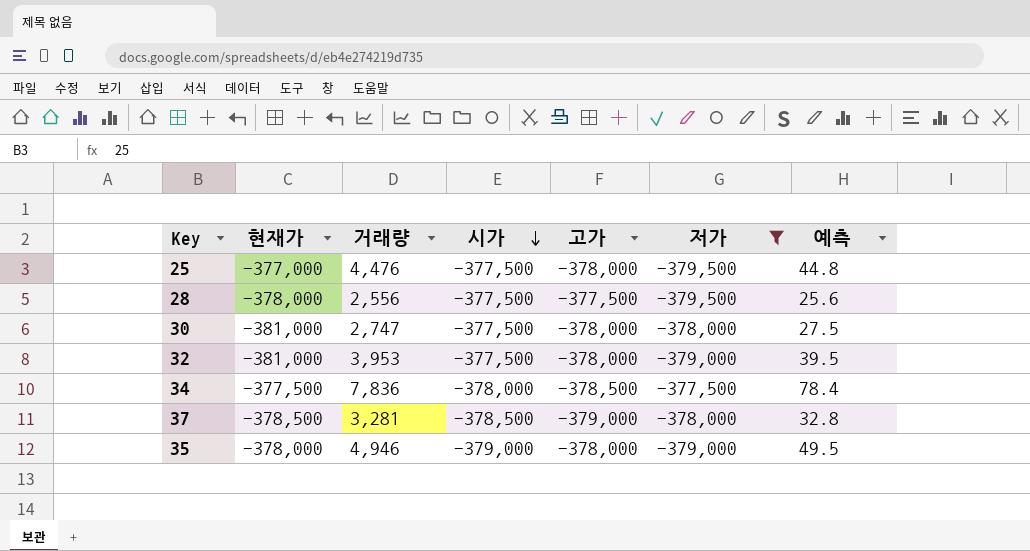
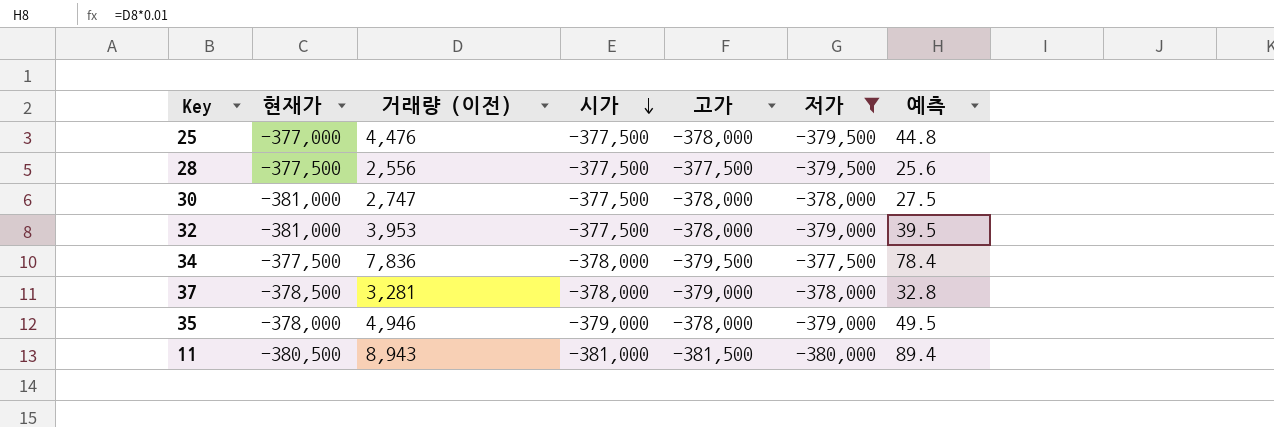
column name: 거래량 -> 거래량 (이전)
28 | 현재가: -378,000 -> -377,500
34 | 고가: -378,500 -> -379,500
37 | 시가: -378,500 -> -378,000
row 11: none -> -380,500 | 8,943 | -381,000 | -381,500 | -380,000 | 89.4

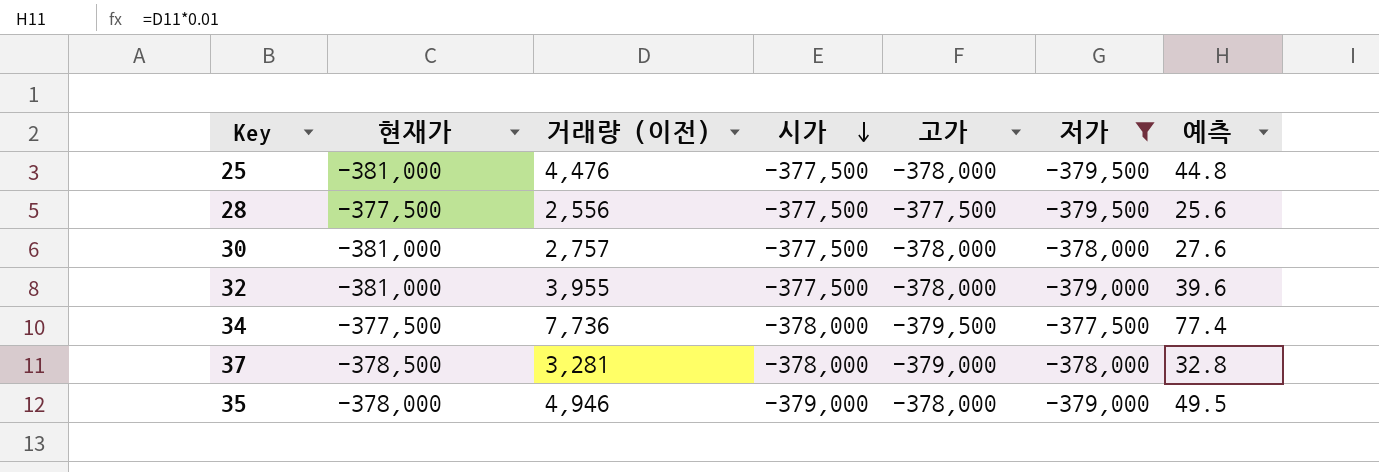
row 11: -380,500 | 8,943 | -381,000 | -381,500 | -380,000 | 89.4 -> none
25 | 현재가: -377,000 -> -381,000
30 | 거래량 (이전): 2,747 -> 2,757
30 | 예측: 27.5 -> 27.6
32 | 거래량 (이전): 3,953 -> 3,955
32 | 예측: 39.5 -> 39.6
34 | 거래량 (이전): 7,836 -> 7,736
34 | 예측: 78.4 -> 77.4

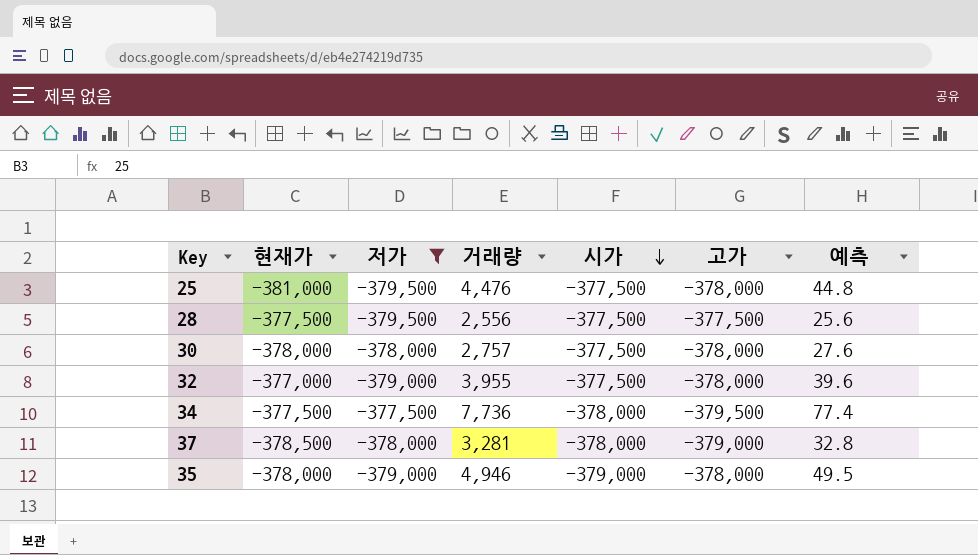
column 저가 | position: 6 -> 3
column name: 거래량 (이전) -> 거래량
30 | 현재가: -381,000 -> -378,000
32 | 현재가: -381,000 -> -377,000

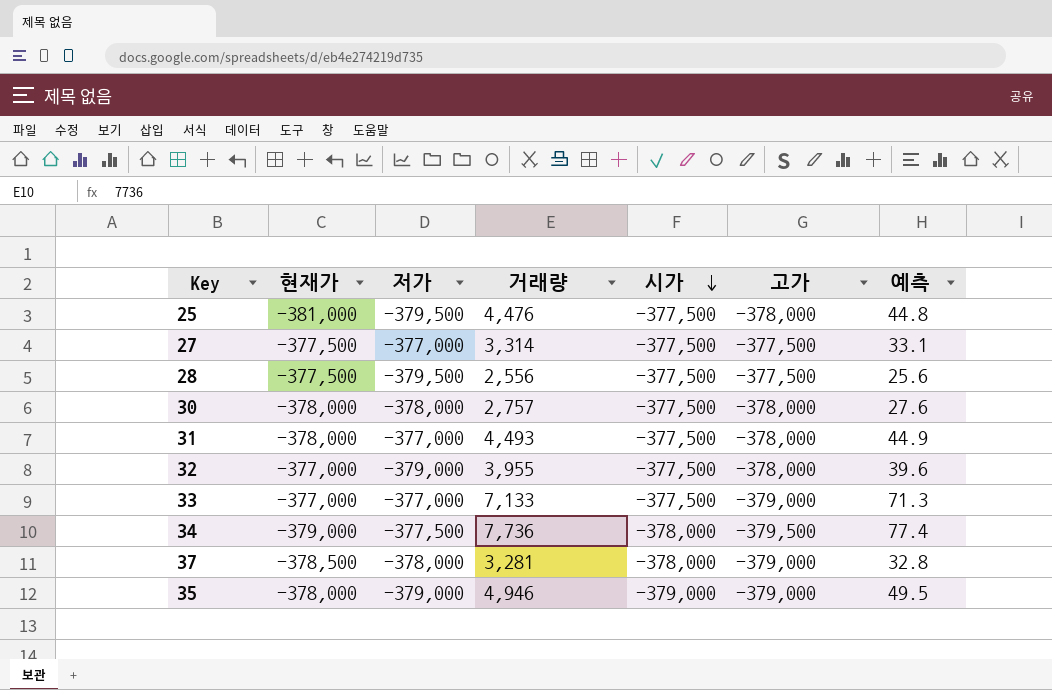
filter: 저가 != -377,000 -> none
34 | 현재가: -377,500 -> -379,000
35 | 고가: -378,000 -> -379,000

